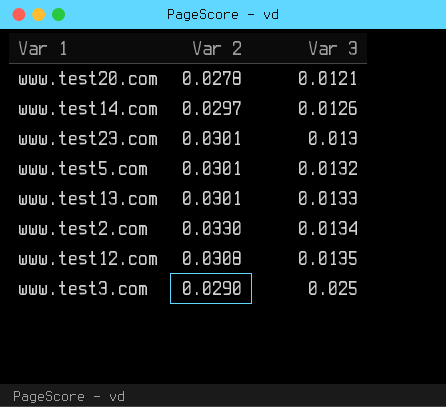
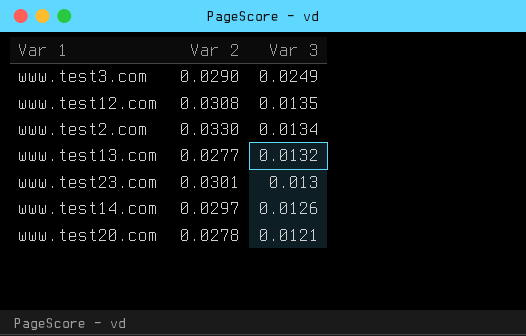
row order: Var 3 ascending -> Var 3 descending
row www.test5.com: 0.0301 | 0.0132 -> none
www.test3.com | Var 3: 0.025 -> 0.0249
www.test13.com | Var 2: 0.0301 -> 0.0277
www.test13.com | Var 3: 0.0133 -> 0.0132

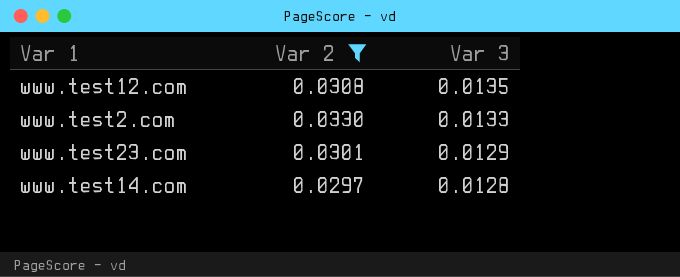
filter: none -> Var 2 >= 0.0297
www.test2.com | Var 3: 0.0134 -> 0.0133
www.test23.com | Var 3: 0.013 -> 0.0129
www.test14.com | Var 3: 0.0126 -> 0.0128

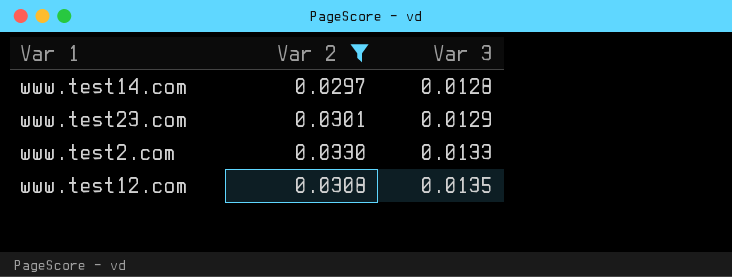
row order: Var 3 descending -> Var 3 ascending

